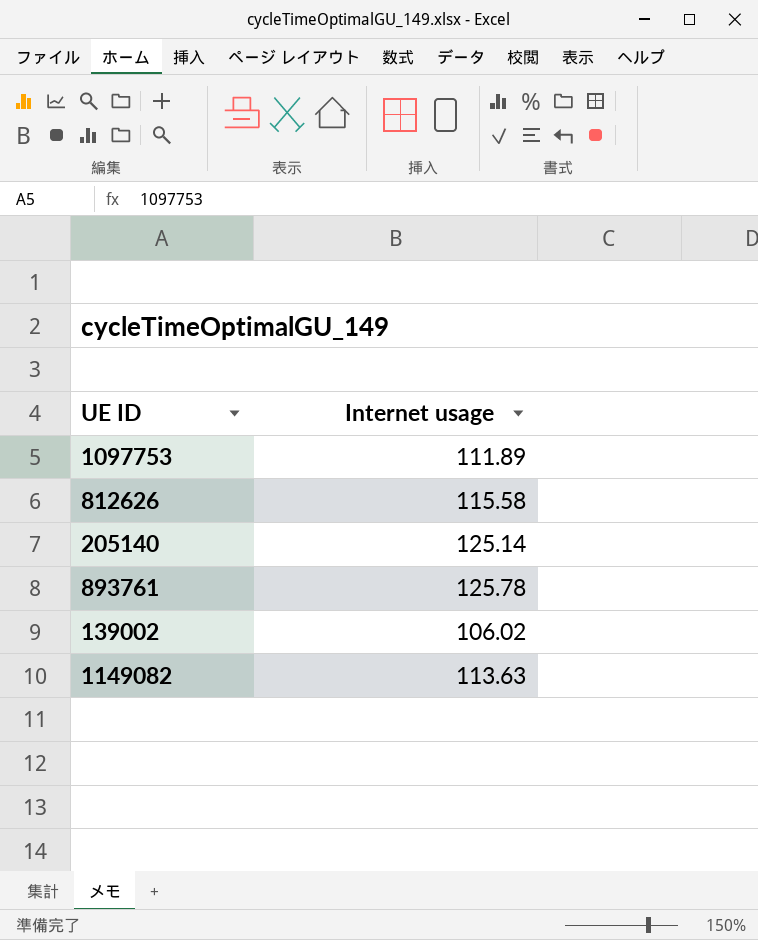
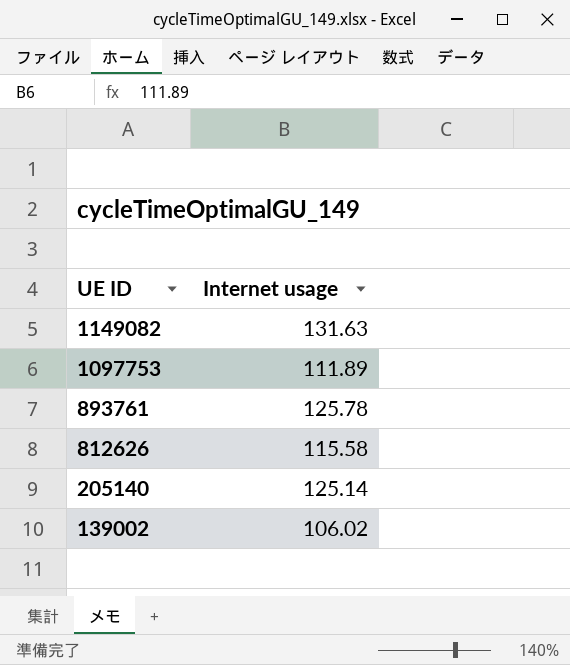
row order: none -> UE ID descending
1149082 | Internet usage: 113.63 -> 131.63

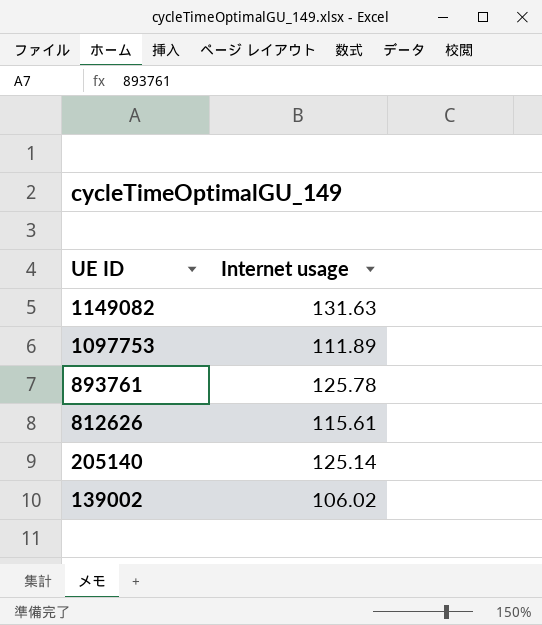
812626 | Internet usage: 115.58 -> 115.61

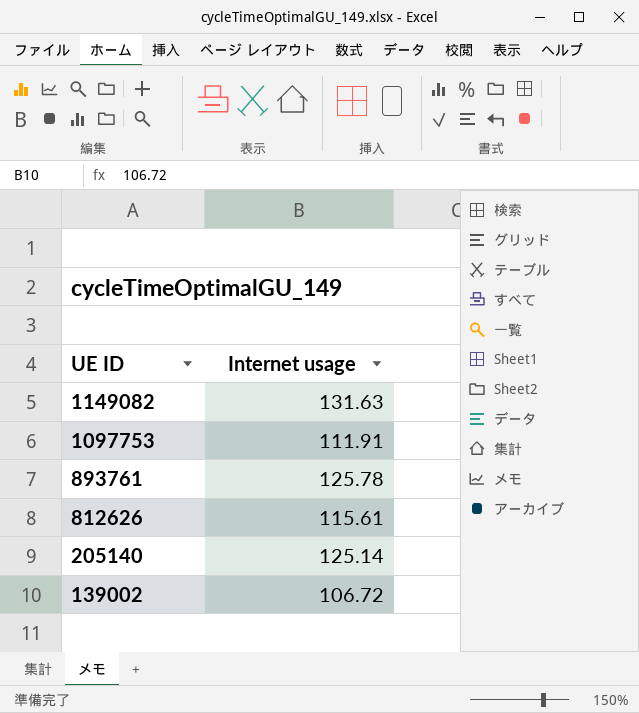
1097753 | Internet usage: 111.89 -> 111.91
139002 | Internet usage: 106.02 -> 106.72

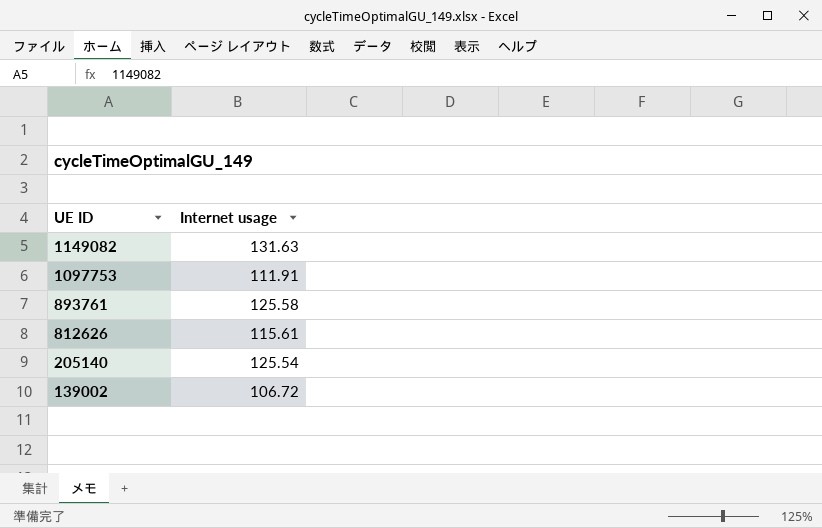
893761 | Internet usage: 125.78 -> 125.58
205140 | Internet usage: 125.14 -> 125.54

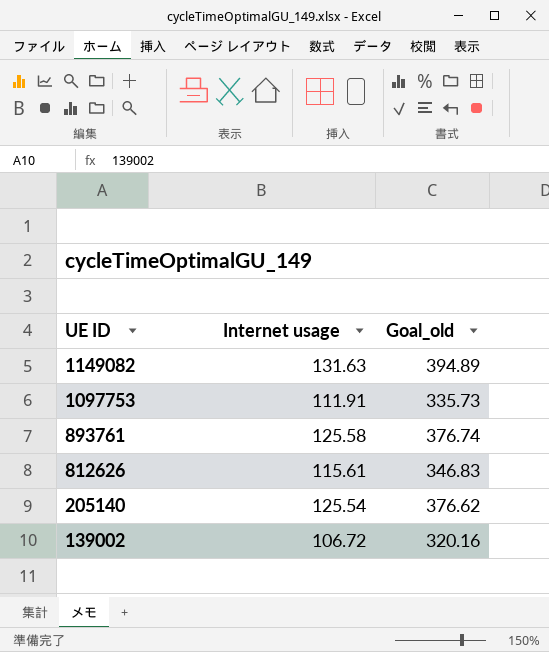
column Goal_old | formula: none -> [Internet usage] * 3

